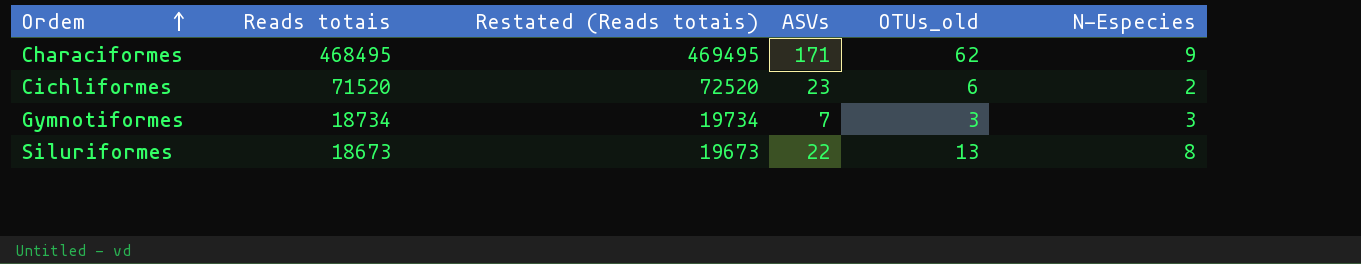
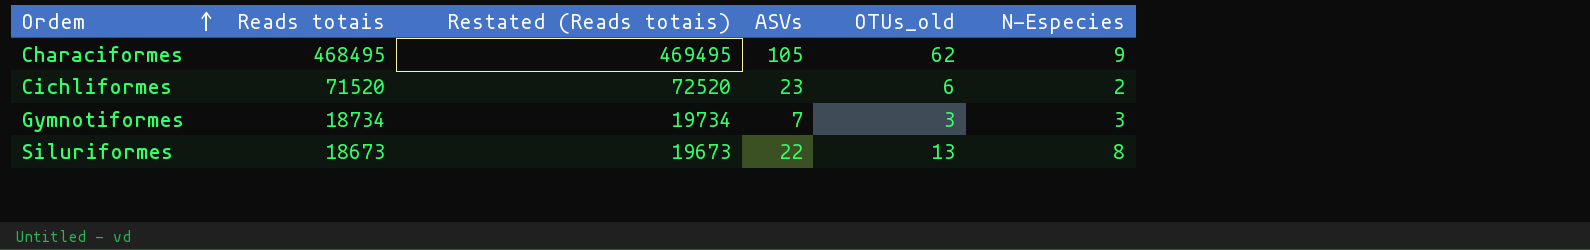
Characiformes | ASVs: 171 -> 105

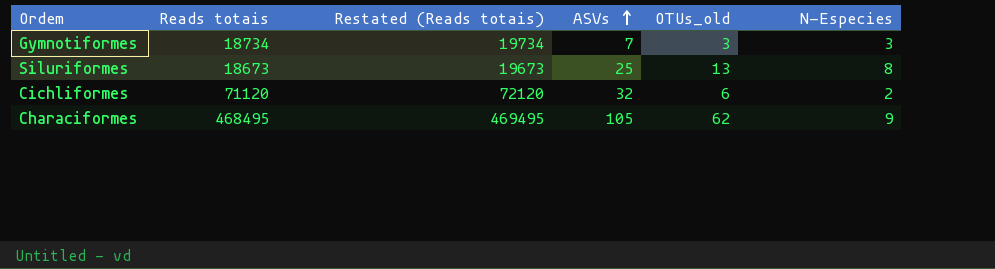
row order: Ordem ascending -> ASVs ascending
Siluriformes | ASVs: 22 -> 25
Cichliformes | Reads totais: 71520 -> 71120
Cichliformes | Restated (Reads totais): 72520 -> 72120
Cichliformes | ASVs: 23 -> 32

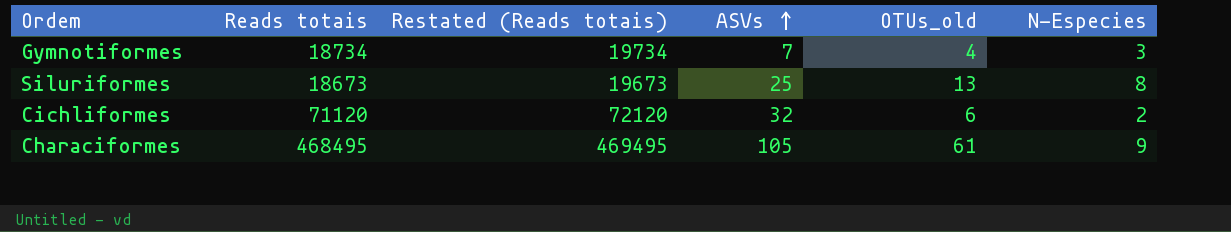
Gymnotiformes | OTUs_old: 3 -> 4
Characiformes | OTUs_old: 62 -> 61

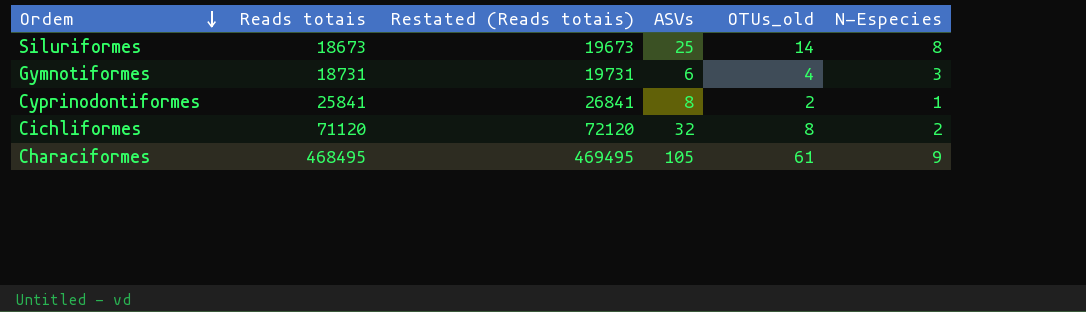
row order: ASVs ascending -> Ordem descending
Siluriformes | OTUs_old: 13 -> 14
Gymnotiformes | Reads totais: 18734 -> 18731
Gymnotiformes | Restated (Reads totais): 19734 -> 19731
Gymnotiformes | ASVs: 7 -> 6
row Cyprinodontiformes: none -> 25841 | 26841 | 8 | 2 | 1
Cichliformes | OTUs_old: 6 -> 8

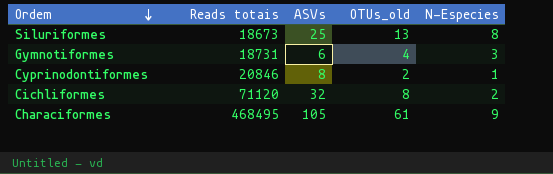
column Restated (Reads totais) | formula: [Reads totais] + 1000 -> none
Siluriformes | OTUs_old: 14 -> 13
Cyprinodontiformes | Reads totais: 25841 -> 20846

